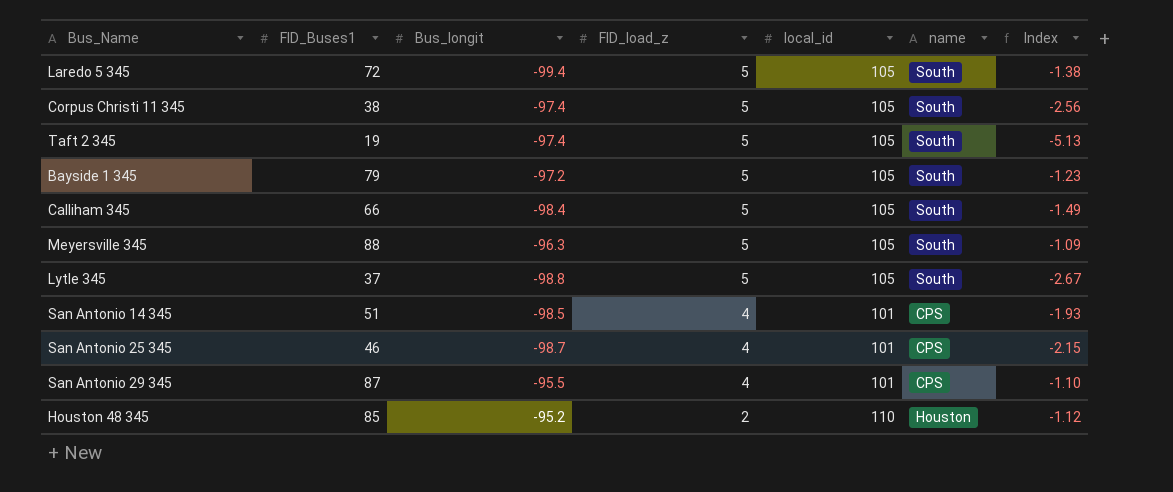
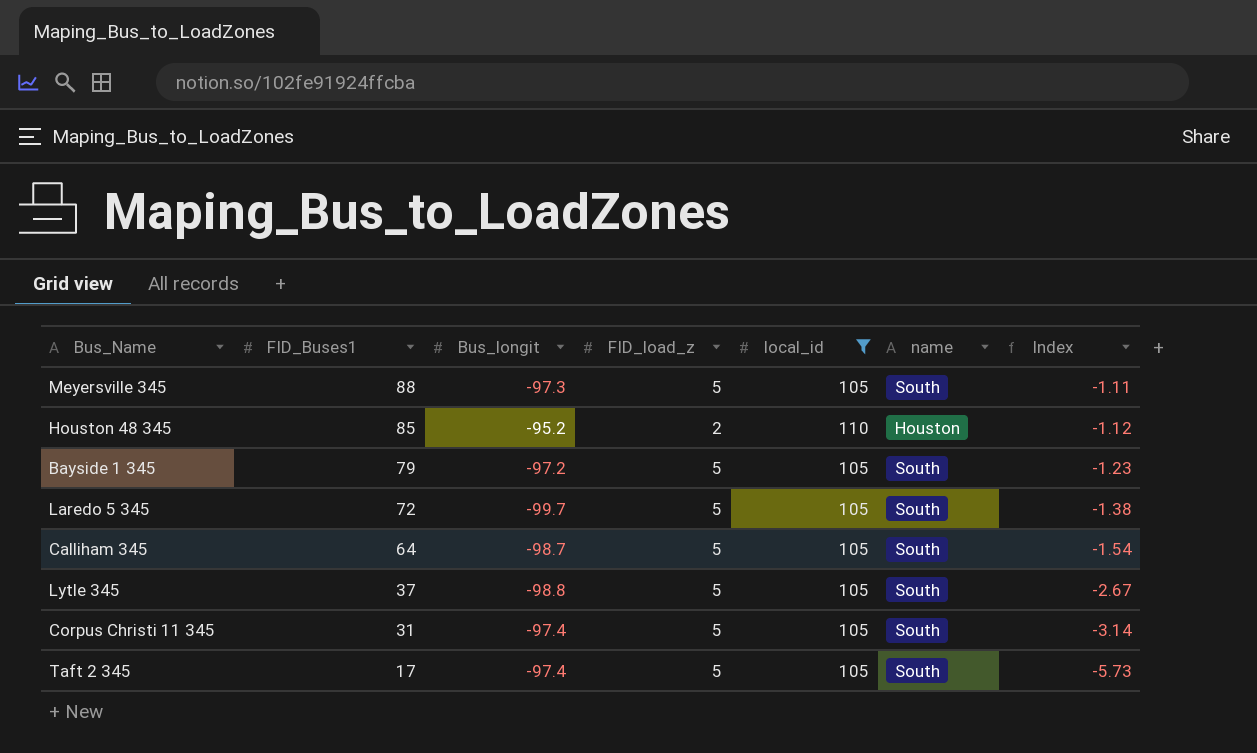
filter: none -> local_id != 101
row order: FID_load_z descending -> FID_Buses1 descending
Meyersville 345 | Bus_longit: -96.3 -> -97.3
Meyersville 345 | Index: -1.09 -> -1.11
Laredo 5 345 | Bus_longit: -99.4 -> -99.7
Calliham 345 | FID_Buses1: 66 -> 64
Calliham 345 | Bus_longit: -98.4 -> -98.7
Calliham 345 | Index: -1.49 -> -1.54
Corpus Christi 11 345 | FID_Buses1: 38 -> 31
Corpus Christi 11 345 | Index: -2.56 -> -3.14
Taft 2 345 | FID_Buses1: 19 -> 17
Taft 2 345 | Index: -5.13 -> -5.73

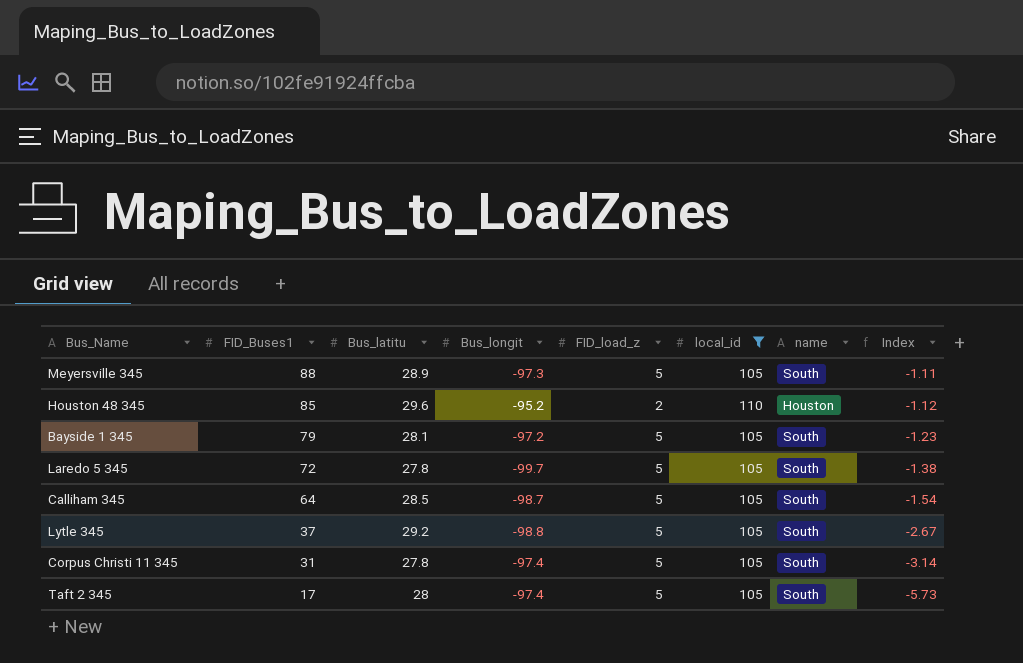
column Bus_latitu | position: none -> 3

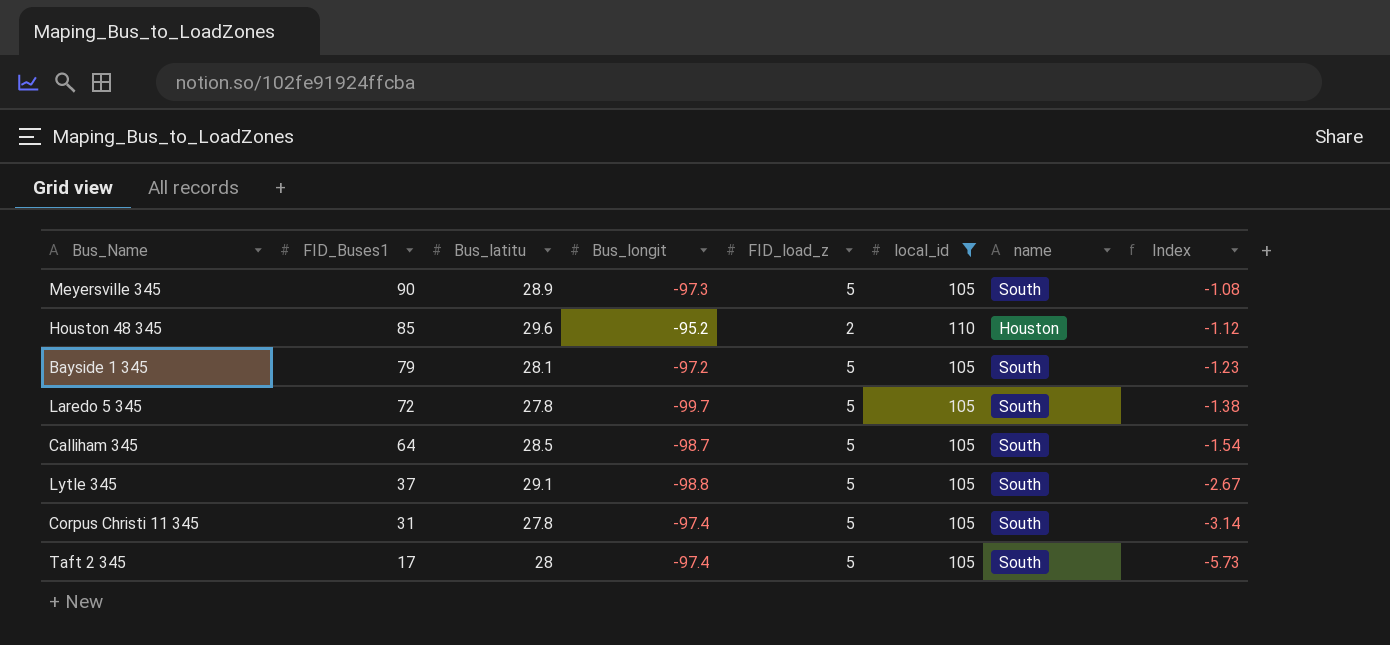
Meyersville 345 | FID_Buses1: 88 -> 90
Meyersville 345 | Index: -1.11 -> -1.08
Lytle 345 | Bus_latitu: 29.2 -> 29.1

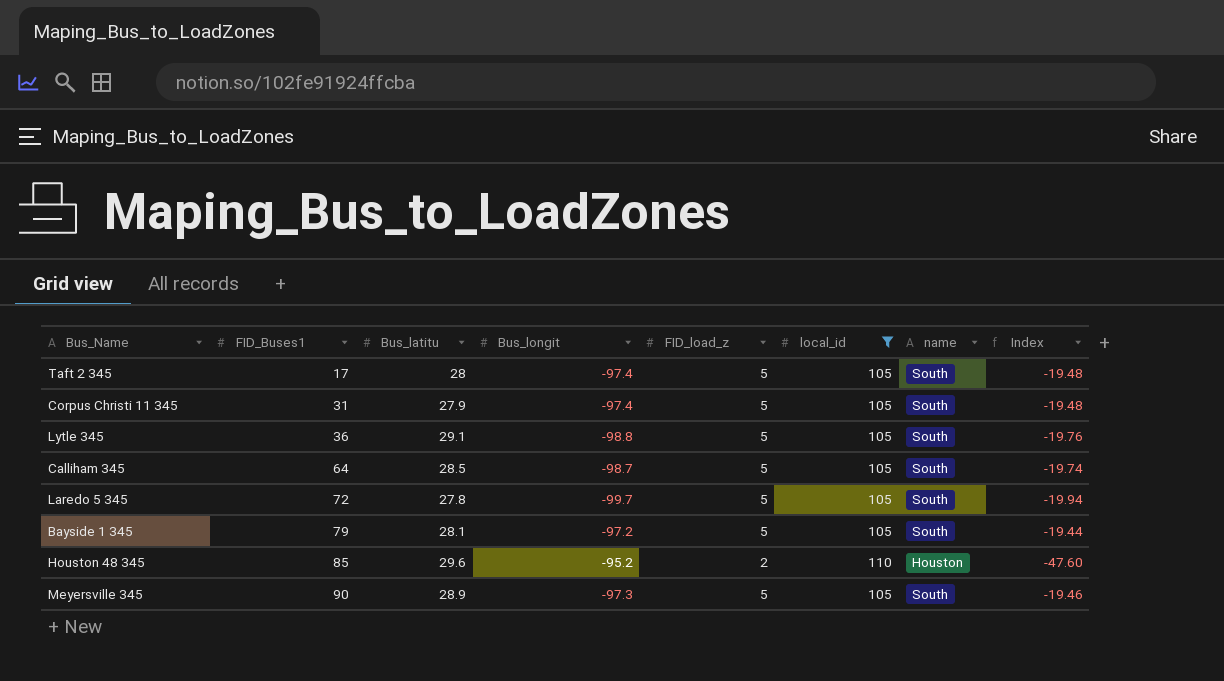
row order: FID_Buses1 descending -> FID_Buses1 ascending
column Index | formula: [Bus_longit] / [FID_Buses1] -> [Bus_longit] / [FID_load_z]
Corpus Christi 11 345 | Bus_latitu: 27.8 -> 27.9
Lytle 345 | FID_Buses1: 37 -> 36

